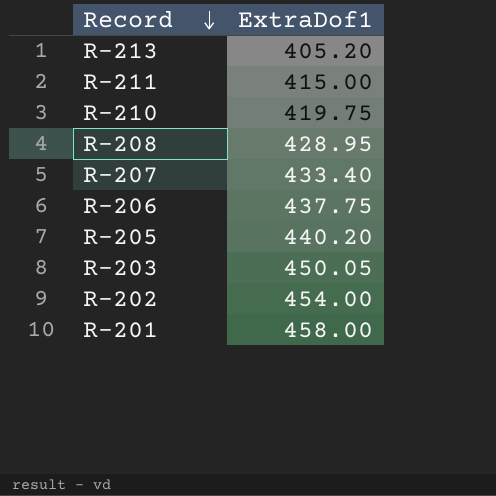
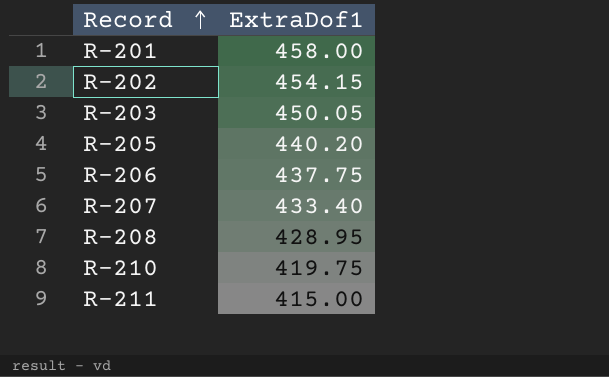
row order: Record descending -> Record ascending
row R-213: 405.20 -> none
R-202 | ExtraDof1: 454.00 -> 454.15

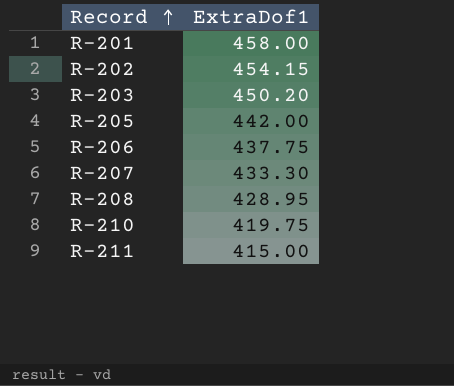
R-203 | ExtraDof1: 450.05 -> 450.20
R-205 | ExtraDof1: 440.20 -> 442.00
R-207 | ExtraDof1: 433.40 -> 433.30

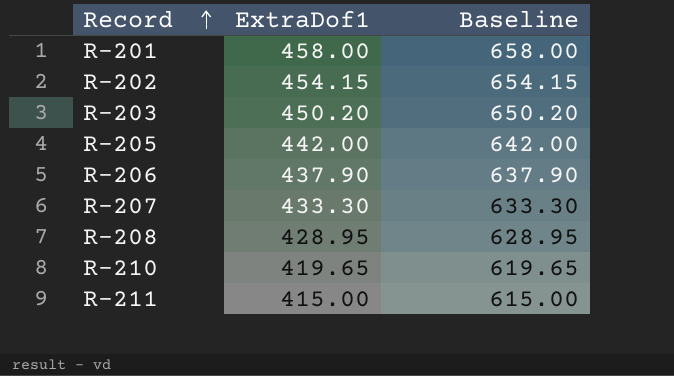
column Baseline | formula: none -> [ExtraDof1] + 200
R-206 | ExtraDof1: 437.75 -> 437.90
R-210 | ExtraDof1: 419.75 -> 419.65

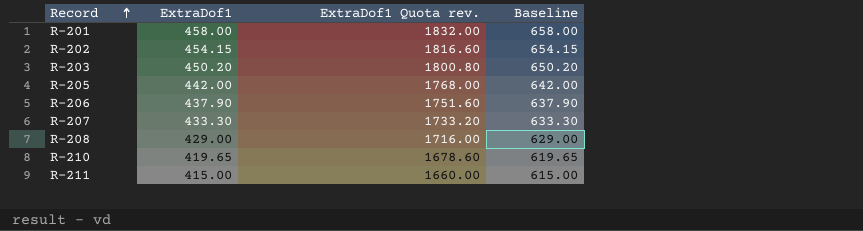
column ExtraDof1 Quota rev. | formula: none -> [ExtraDof1] * 4
R-208 | ExtraDof1: 428.95 -> 429.00
R-208 | Baseline: 628.95 -> 629.00

